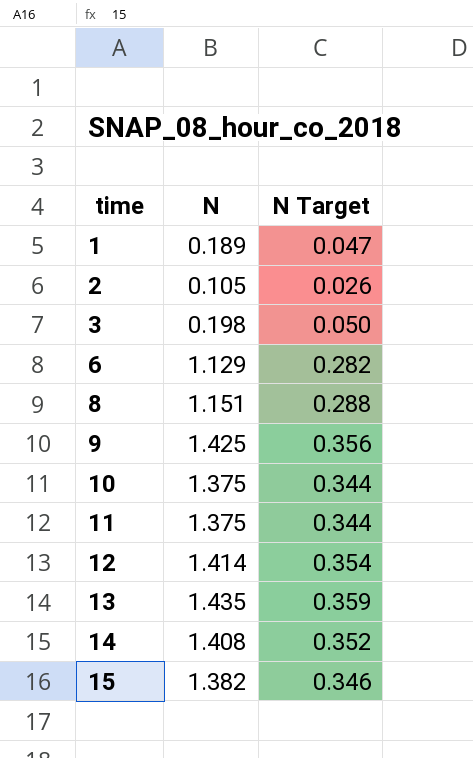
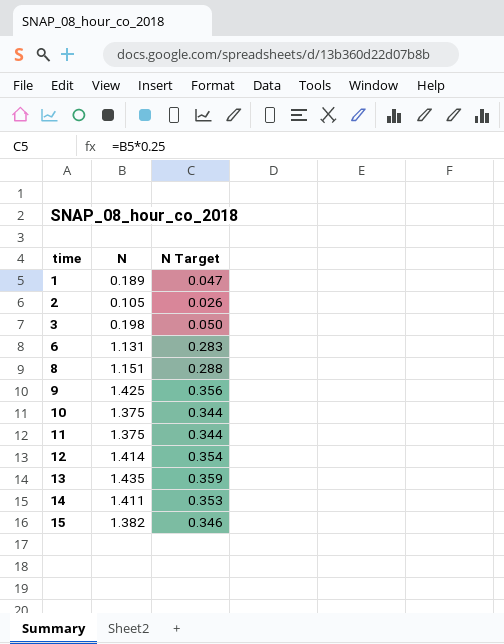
6 | N: 1.129 -> 1.131
6 | N Target: 0.282 -> 0.283
14 | N: 1.408 -> 1.411
14 | N Target: 0.352 -> 0.353

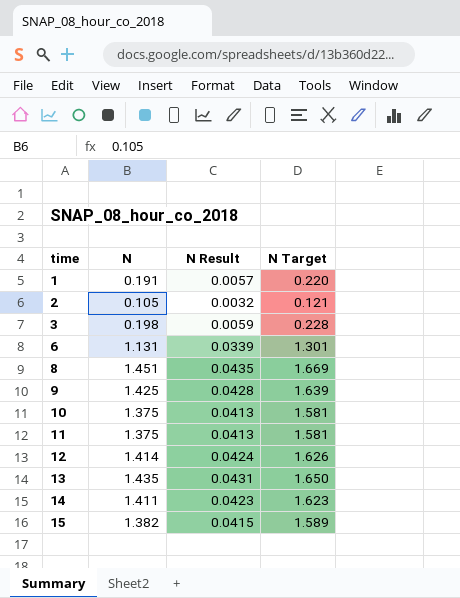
column N Result | formula: none -> [N] * 0.03
column N Target | formula: [N] * 0.25 -> [N] * 1.15
1 | N: 0.189 -> 0.191
8 | N: 1.151 -> 1.451

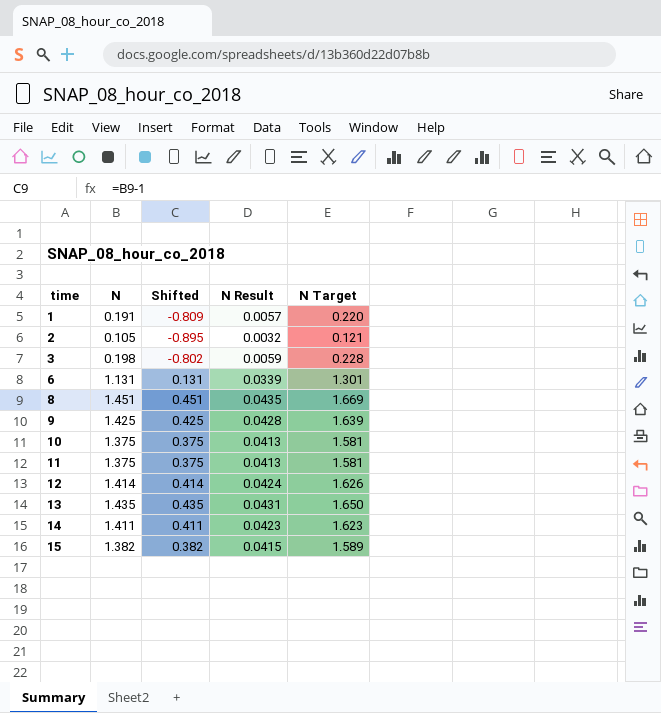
column Shifted | formula: none -> [N] - 1

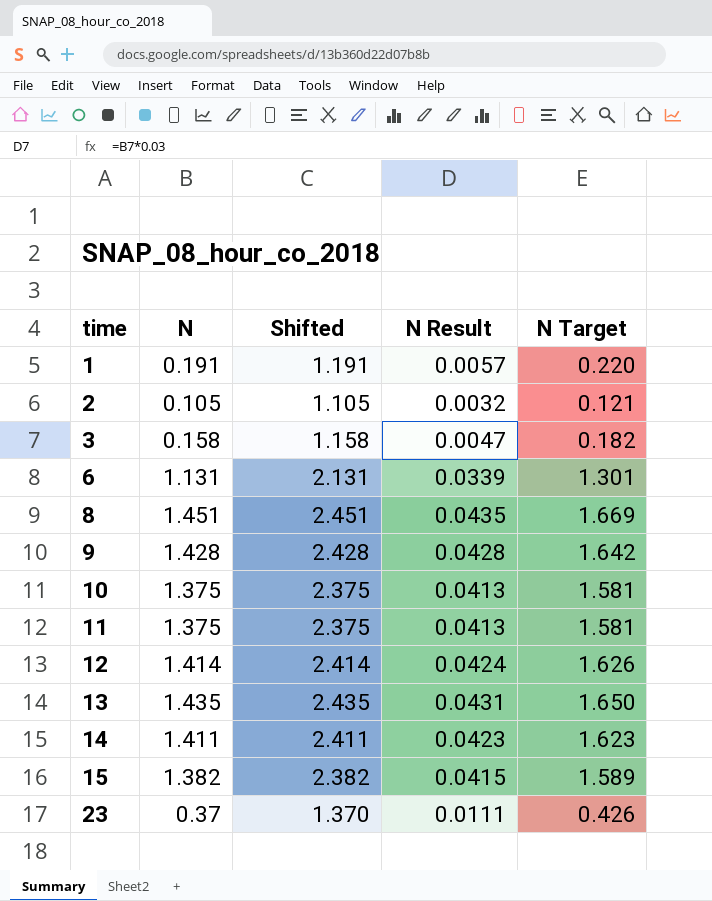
column Shifted | formula: [N] - 1 -> [N] + 1
3 | N: 0.198 -> 0.158
3 | N Result: 0.0059 -> 0.0047
3 | N Target: 0.228 -> 0.182
9 | N: 1.425 -> 1.428
9 | N Target: 1.639 -> 1.642
row 23: none -> 0.37 | 1.370 | 0.0111 | 0.426

